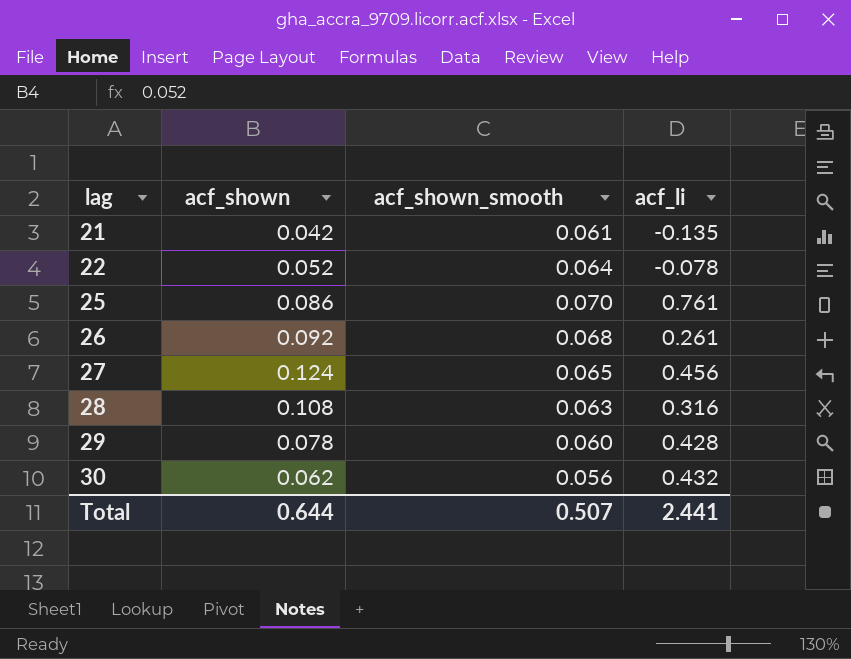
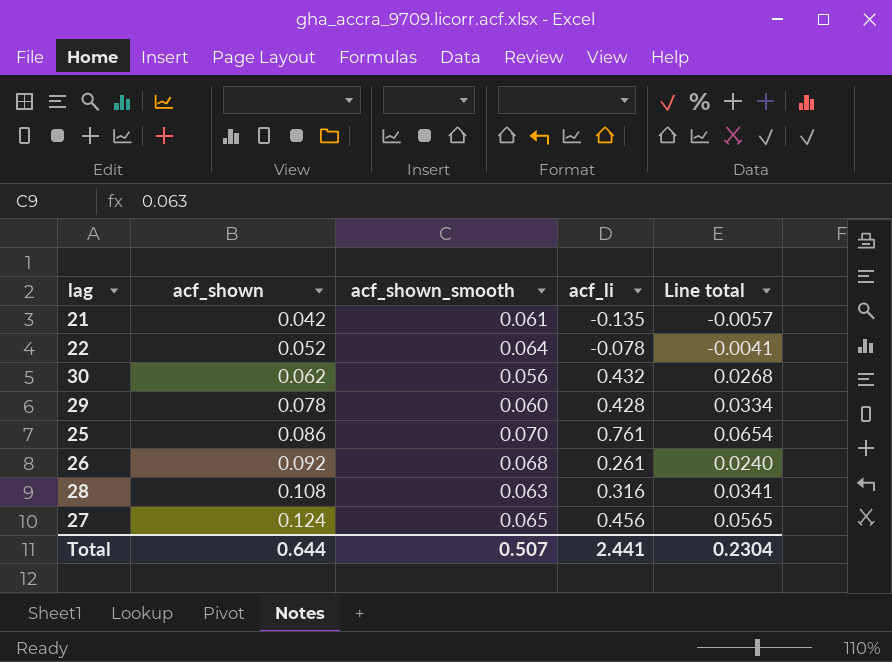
row order: lag ascending -> acf_shown ascending
column Line total | formula: none -> [acf_shown] * [acf_li]

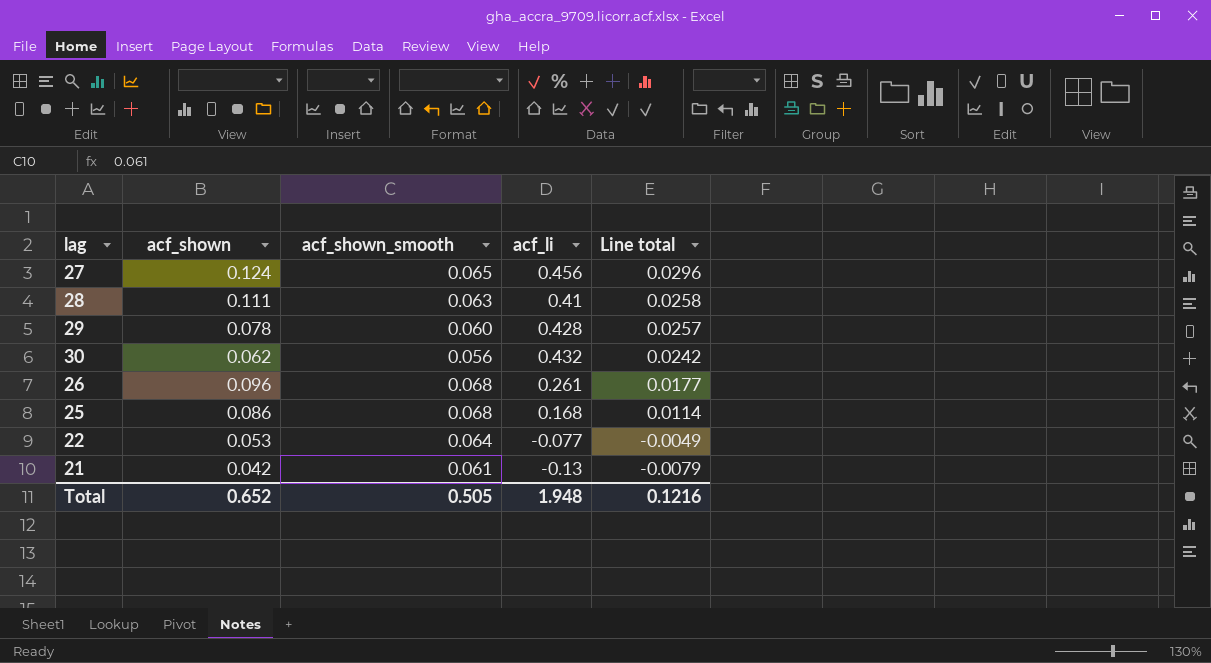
row order: acf_shown ascending -> Line total descending
column Line total | formula: [acf_shown] * [acf_li] -> [acf_shown_smooth] * [acf_li]
28 | acf_shown: 0.108 -> 0.111
28 | acf_li: 0.316 -> 0.41
26 | acf_shown: 0.092 -> 0.096
25 | acf_shown_smooth: 0.070 -> 0.068
25 | acf_li: 0.761 -> 0.168
22 | acf_shown: 0.052 -> 0.053
22 | acf_li: -0.078 -> -0.077
21 | acf_li: -0.135 -> -0.13
Total | acf_shown: 0.644 -> 0.652
Total | acf_shown_smooth: 0.507 -> 0.505
Total | acf_li: 2.441 -> 1.948
Total | Line total: 0.2304 -> 0.1216

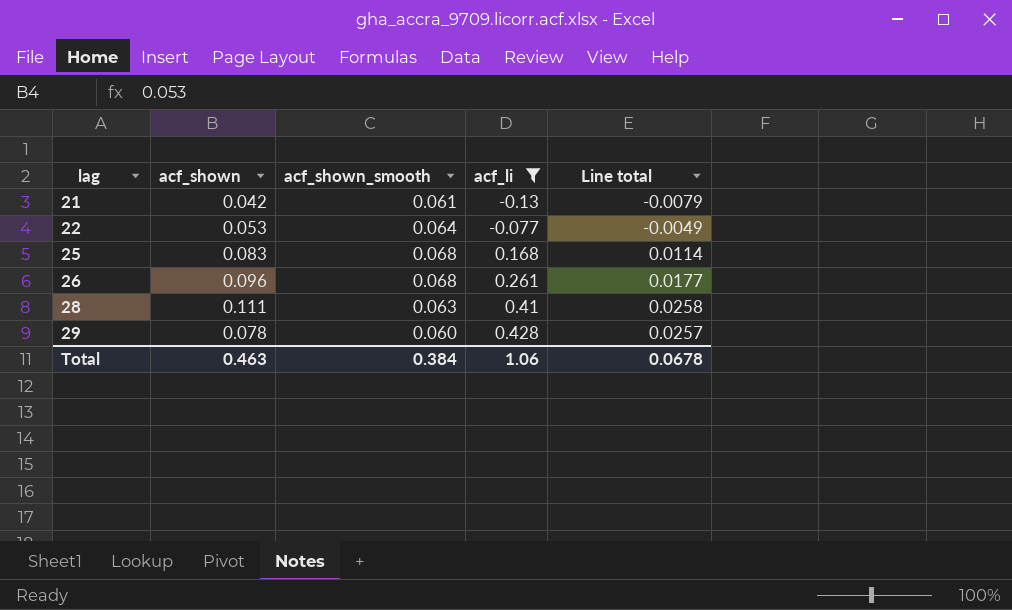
filter: none -> acf_li <= 0.428
row order: Line total descending -> lag ascending
25 | acf_shown: 0.086 -> 0.083
Total | acf_shown: 0.652 -> 0.463
Total | acf_shown_smooth: 0.505 -> 0.384
Total | acf_li: 1.948 -> 1.06
Total | Line total: 0.1216 -> 0.0678

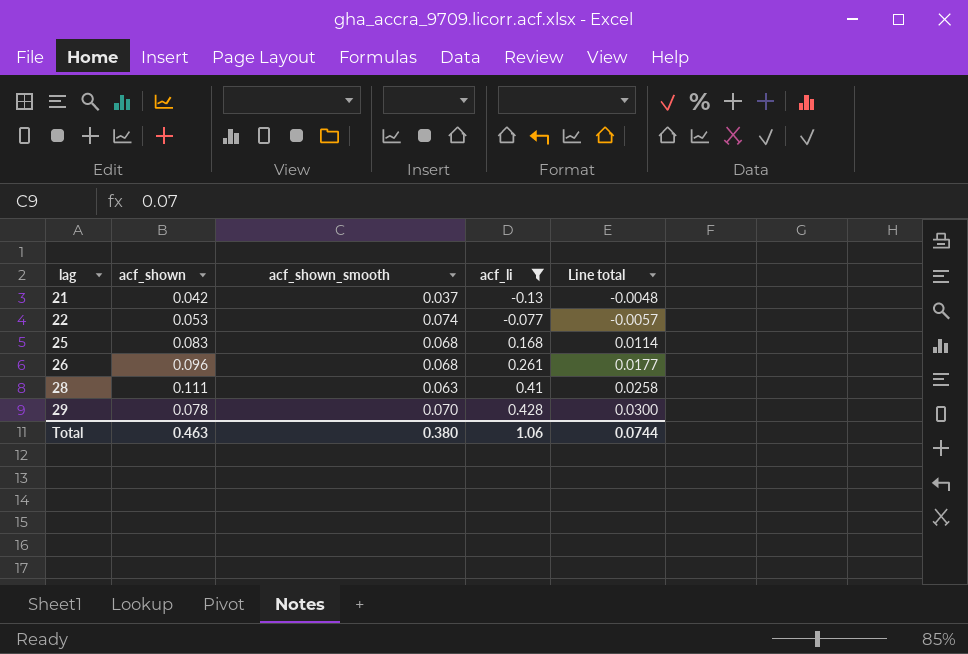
21 | acf_shown_smooth: 0.061 -> 0.037
21 | Line total: -0.0079 -> -0.0048
22 | acf_shown_smooth: 0.064 -> 0.074
22 | Line total: -0.0049 -> -0.0057
29 | acf_shown_smooth: 0.060 -> 0.070
29 | Line total: 0.0257 -> 0.0300
Total | acf_shown_smooth: 0.384 -> 0.380
Total | Line total: 0.0678 -> 0.0744

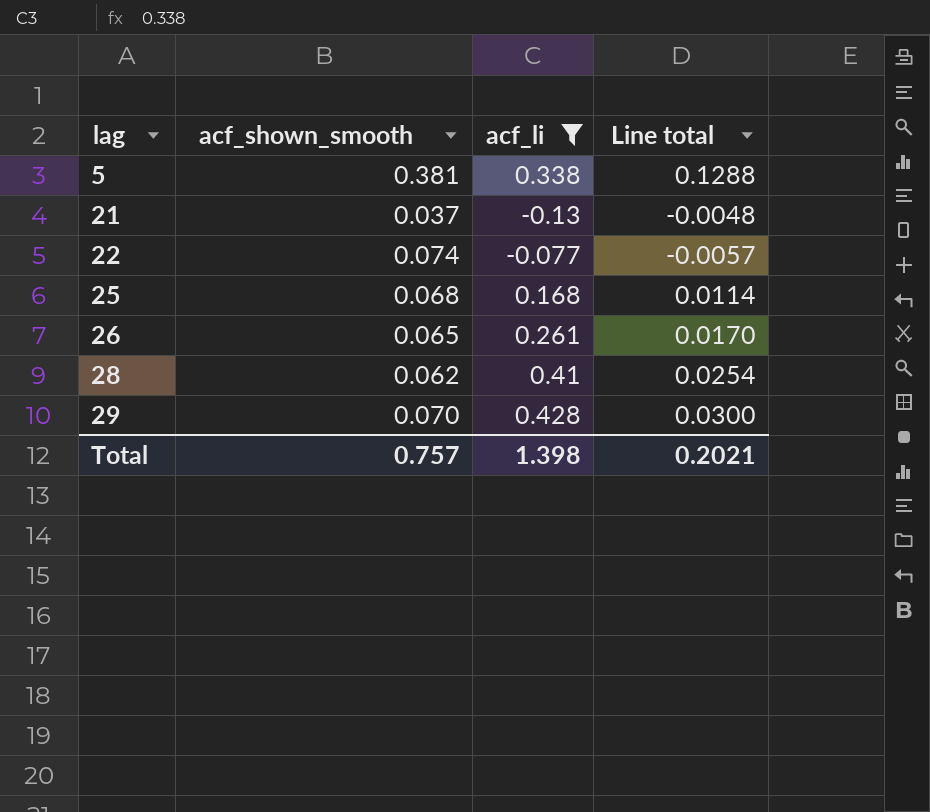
column acf_shown | position: 2 -> none
row 5: none -> 0.381 | 0.338 | 0.1288
26 | acf_shown_smooth: 0.068 -> 0.065
26 | Line total: 0.0177 -> 0.0170
28 | acf_shown_smooth: 0.063 -> 0.062
28 | Line total: 0.0258 -> 0.0254
Total | acf_shown_smooth: 0.380 -> 0.757
Total | acf_li: 1.06 -> 1.398
Total | Line total: 0.0744 -> 0.2021

